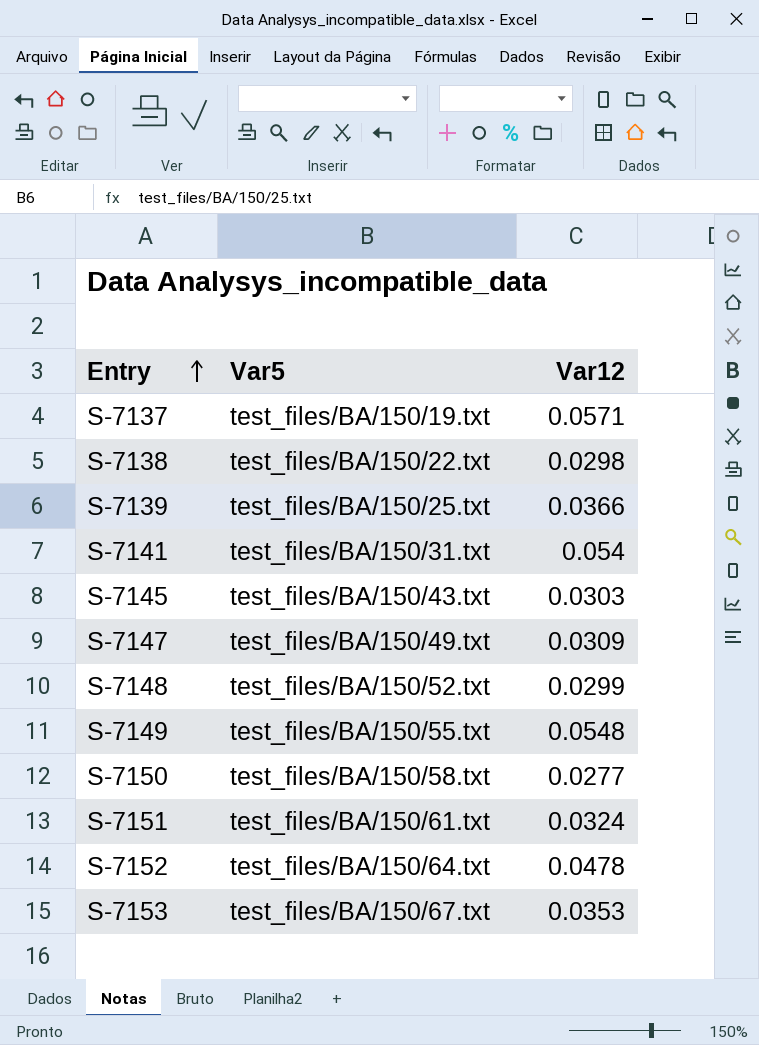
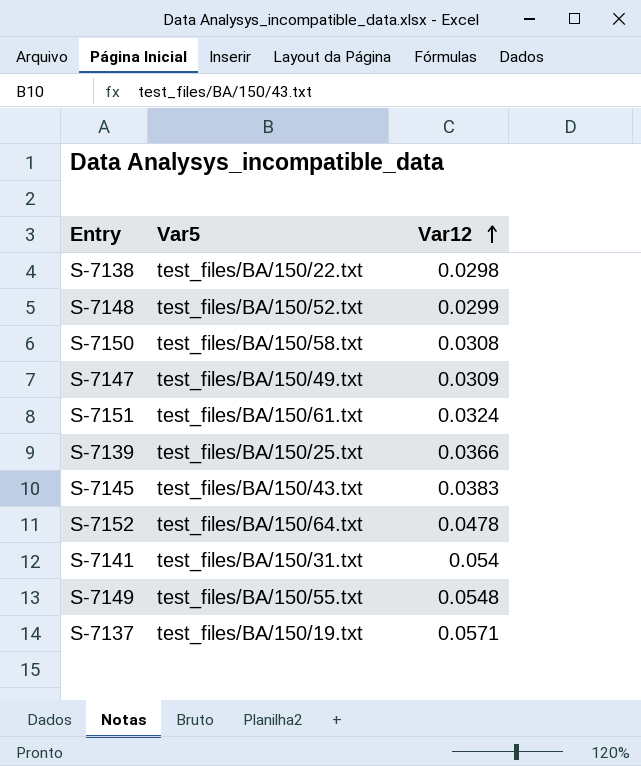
row order: Entry ascending -> Var12 ascending
row S-7153: test_files/BA/150/67.txt | 0.0353 -> none
S-7150 | Var12: 0.0277 -> 0.0308
S-7145 | Var12: 0.0303 -> 0.0383

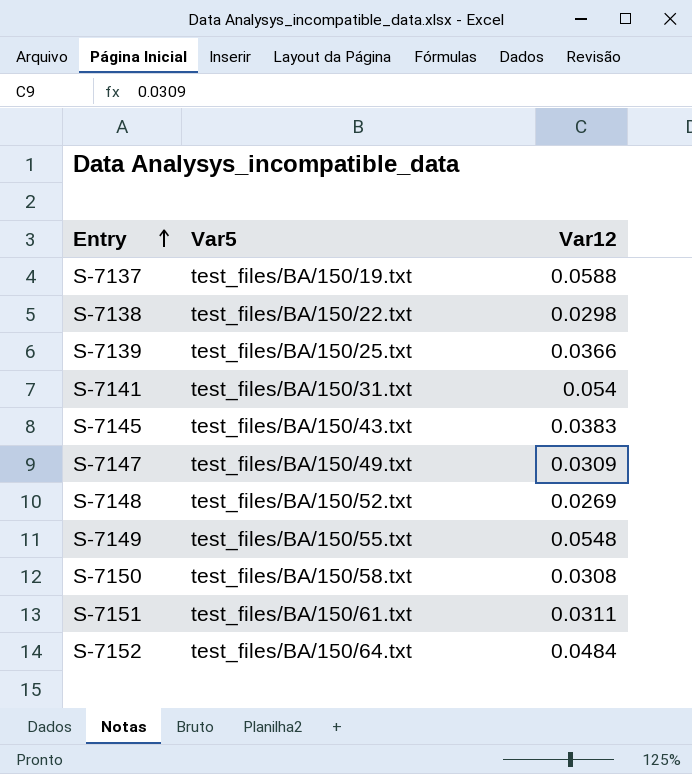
row order: Var12 ascending -> Entry ascending
S-7137 | Var12: 0.0571 -> 0.0588
S-7148 | Var12: 0.0299 -> 0.0269
S-7151 | Var12: 0.0324 -> 0.0311
S-7152 | Var12: 0.0478 -> 0.0484

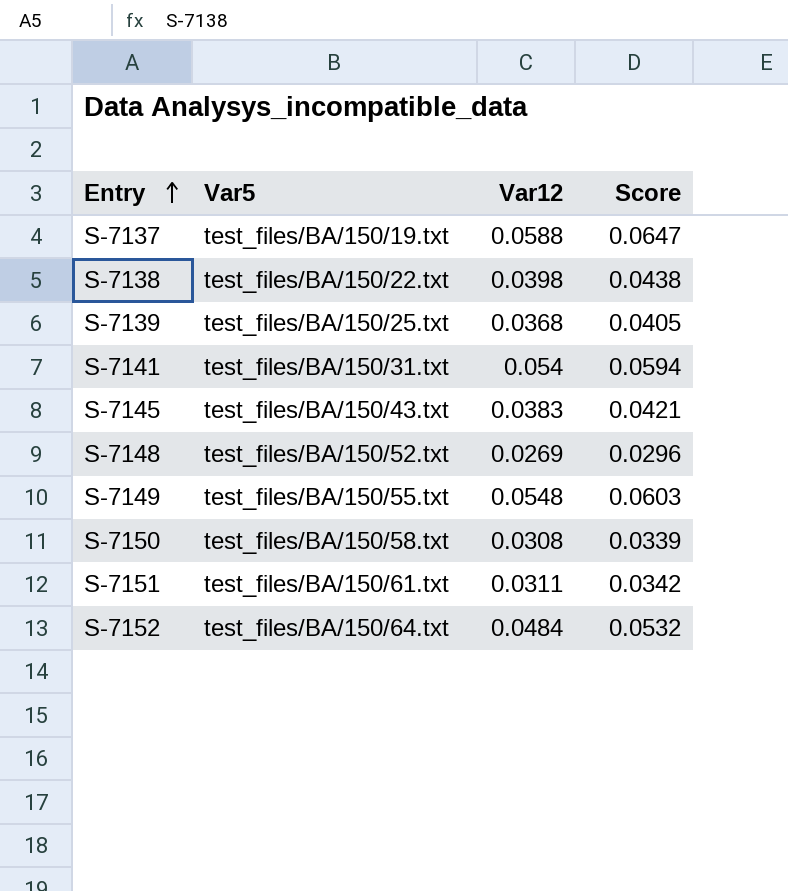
column Score | formula: none -> [Var12] * 1.1
row S-7147: test_files/BA/150/49.txt | 0.0309 -> none
S-7138 | Var12: 0.0298 -> 0.0398
S-7139 | Var12: 0.0366 -> 0.0368

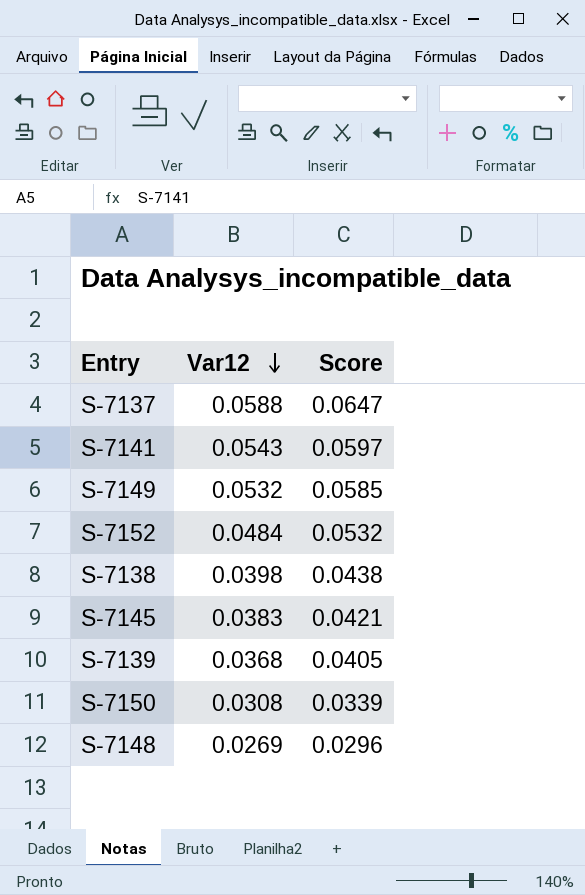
row order: Entry ascending -> Var12 descending
column Var5 | position: 2 -> none
row S-7151: test_files/BA/150/61.txt | 0.0311 | 0.0342 -> none
S-7141 | Var12: 0.054 -> 0.0543
S-7141 | Score: 0.0594 -> 0.0597
S-7149 | Var12: 0.0548 -> 0.0532
S-7149 | Score: 0.0603 -> 0.0585

